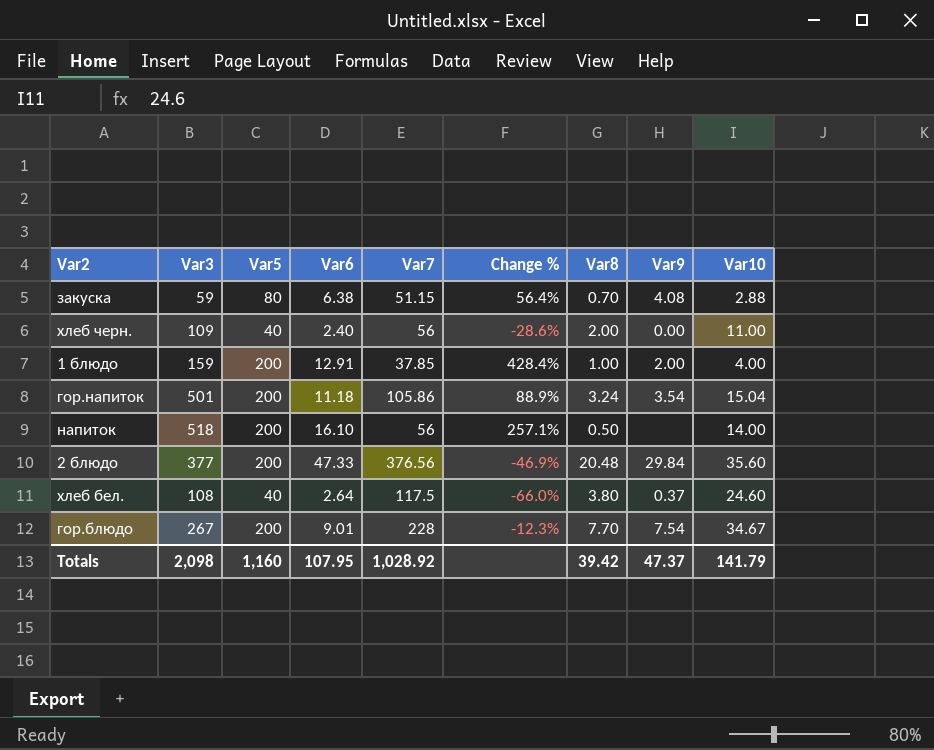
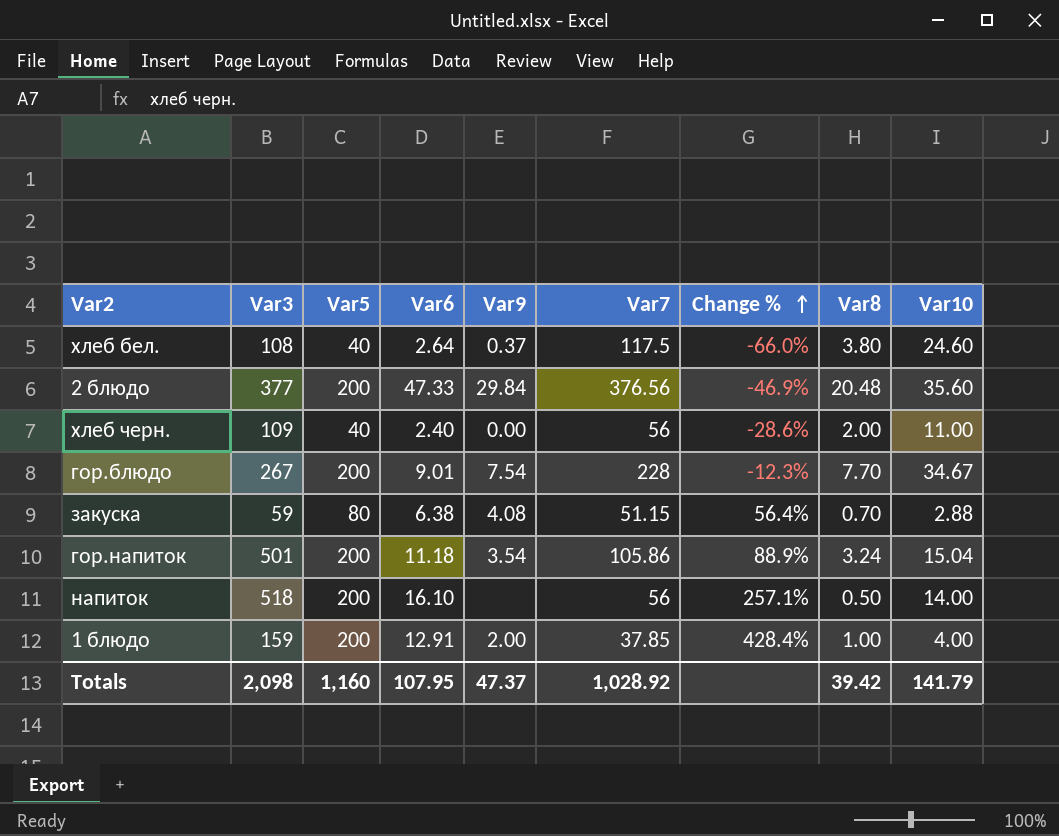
row order: none -> Change % ascending
column Var9 | position: 8 -> 5

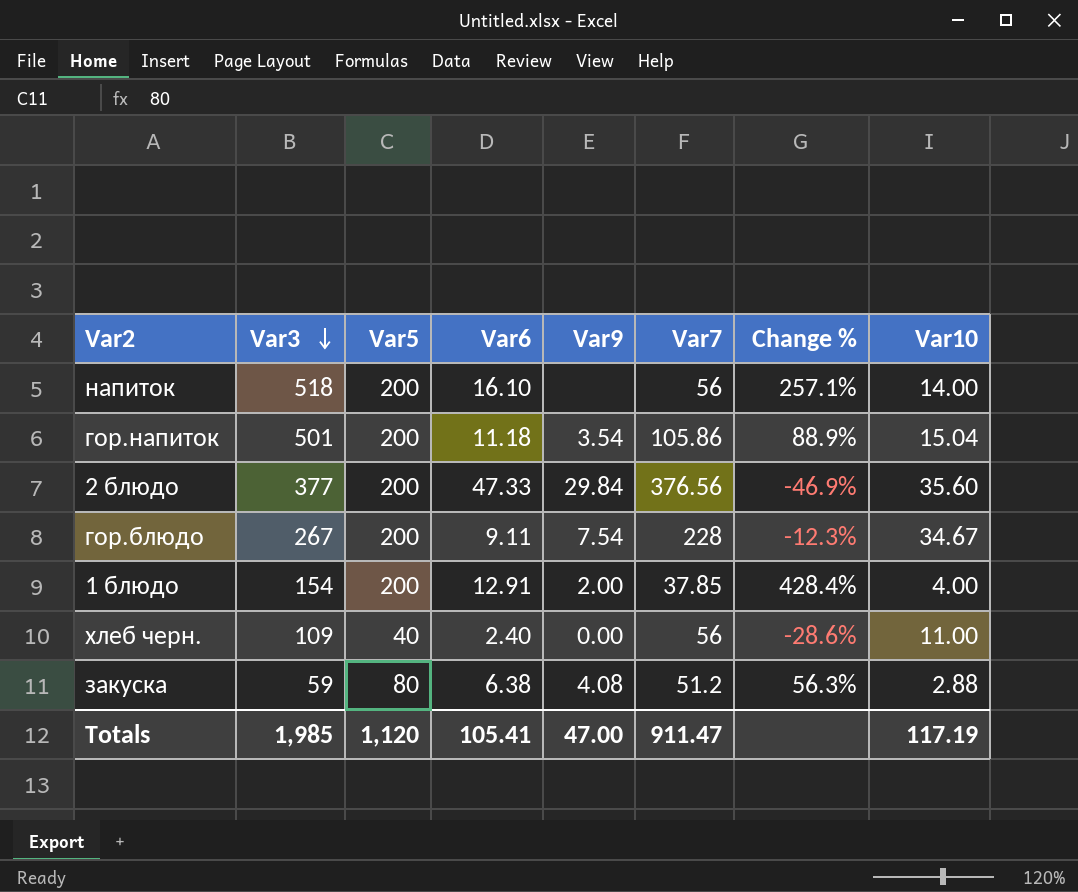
row order: Change % ascending -> Var3 descending
column Var8 | position: 8 -> none
row хлеб бел.: 108 | 40 | 2.64 | 0.37 | 117.5 | -66.0% | 3.80 | 24.60 -> none
гор.блюдо | Var6: 9.01 -> 9.11
1 блюдо | Var3: 159 -> 154
закуска | Var7: 51.15 -> 51.2
закуска | Change %: 56.4% -> 56.3%
Totals | Var3: 2,098 -> 1,985
Totals | Var5: 1,160 -> 1,120
Totals | Var6: 107.95 -> 105.41
Totals | Var9: 47.37 -> 47.00
Totals | Var7: 1,028.92 -> 911.47
Totals | Var10: 141.79 -> 117.19

